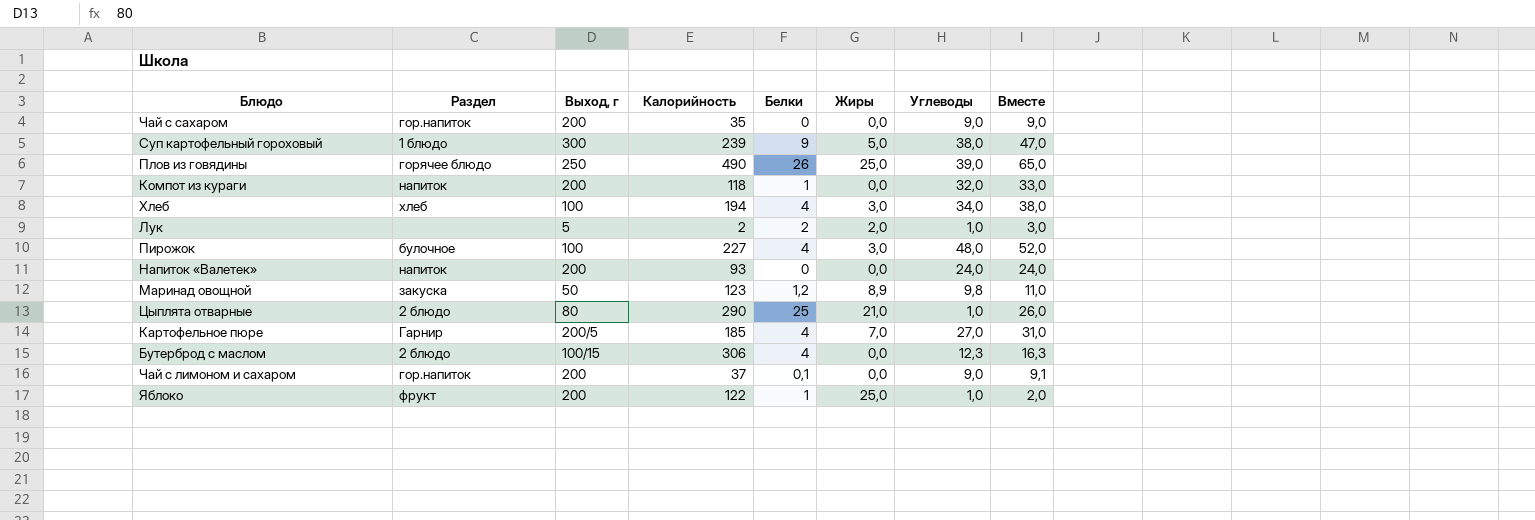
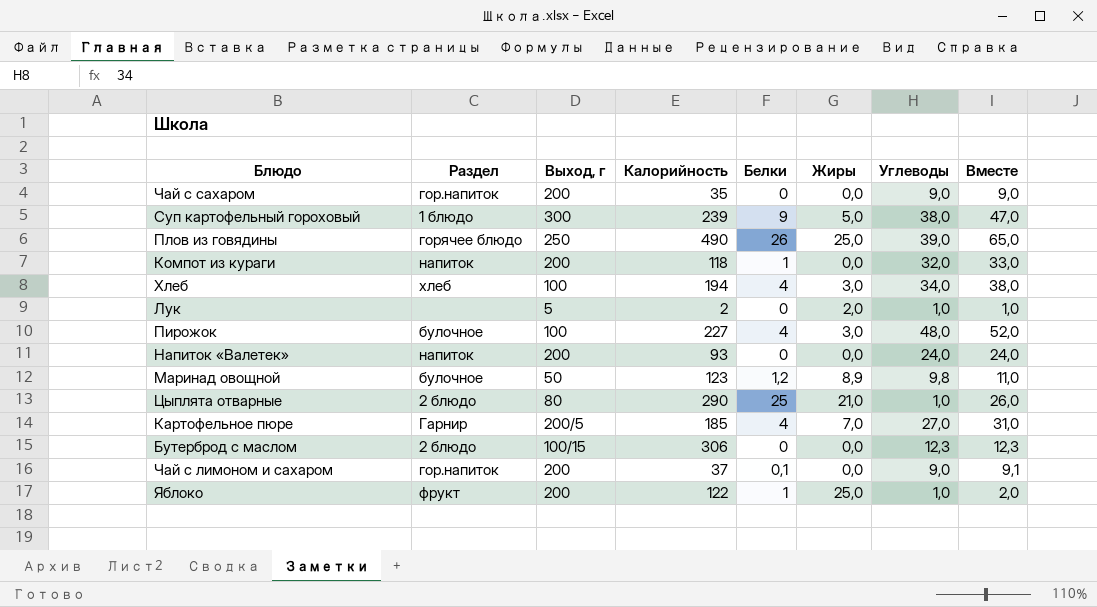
Лук | Белки: 2 -> 0
Лук | Вместе: 3,0 -> 1,0
Маринад овощной | Раздел: закуска -> булочное
Бутерброд с маслом | Белки: 4 -> 0
Бутерброд с маслом | Вместе: 16,3 -> 12,3

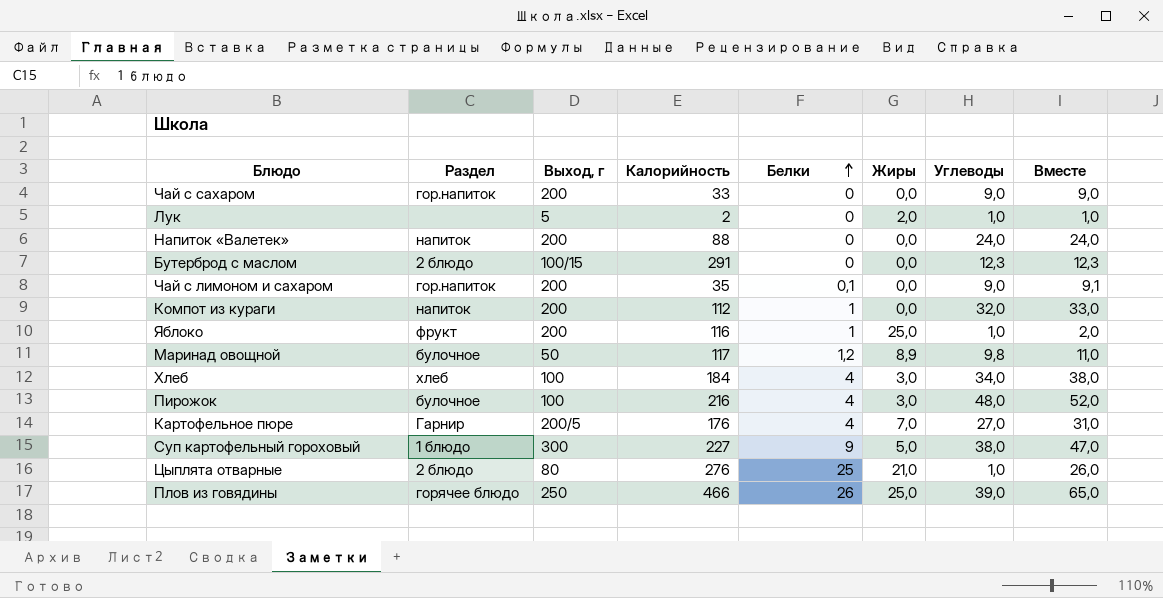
row order: none -> Белки ascending
Чай с сахаром | Калорийность: 35 -> 33
Напиток «Валетек» | Калорийность: 93 -> 88
Бутерброд с маслом | Калорийность: 306 -> 291
Чай с лимоном и сахаром | Калорийность: 37 -> 35
Компот из кураги | Калорийность: 118 -> 112
Яблоко | Калорийность: 122 -> 116
Маринад овощной | Калорийность: 123 -> 117
Хлеб | Калорийность: 194 -> 184
Пирожок | Калорийность: 227 -> 216
Картофельное пюре | Калорийность: 185 -> 176
Суп картофельный гороховый | Калорийность: 239 -> 227
Цыплята отварные | Калорийность: 290 -> 276
Плов из говядины | Калорийность: 490 -> 466

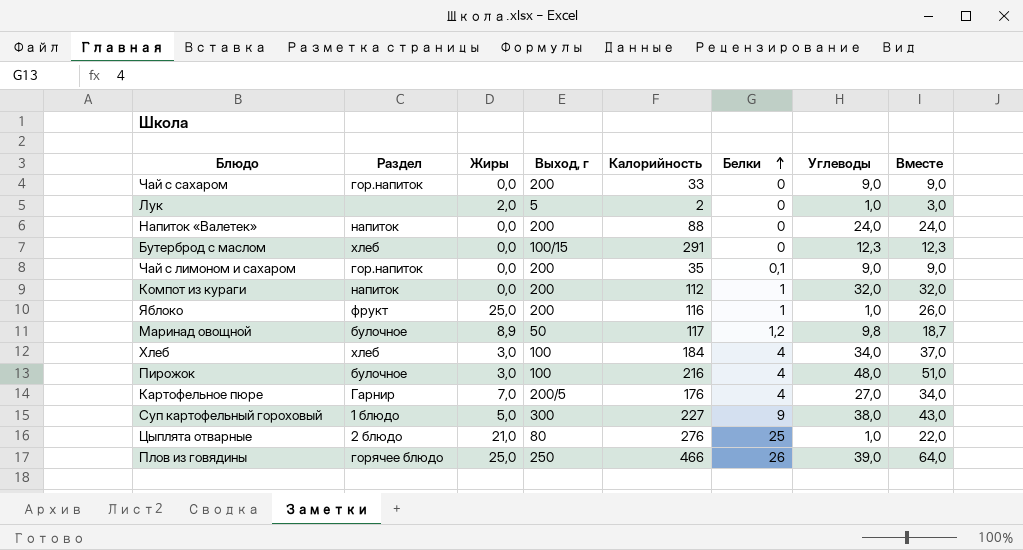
column Жиры | position: 6 -> 3
column Вместе | formula: [Белки] + [Углеводы] -> [Жиры] + [Углеводы]
Бутерброд с маслом | Раздел: 2 блюдо -> хлеб

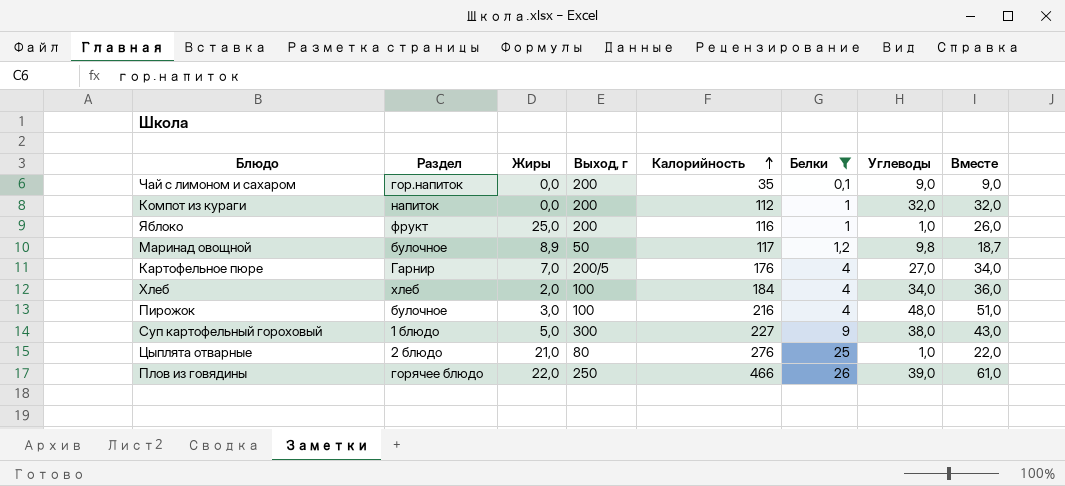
filter: none -> Белки != 0
row order: Белки ascending -> Калорийность ascending
Хлеб | Жиры: 3,0 -> 2,0
Хлеб | Вместе: 37,0 -> 36,0
Плов из говядины | Жиры: 25,0 -> 22,0
Плов из говядины | Вместе: 64,0 -> 61,0

